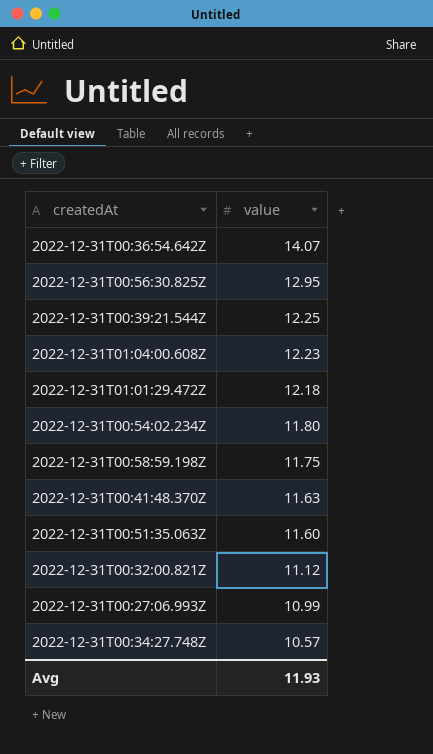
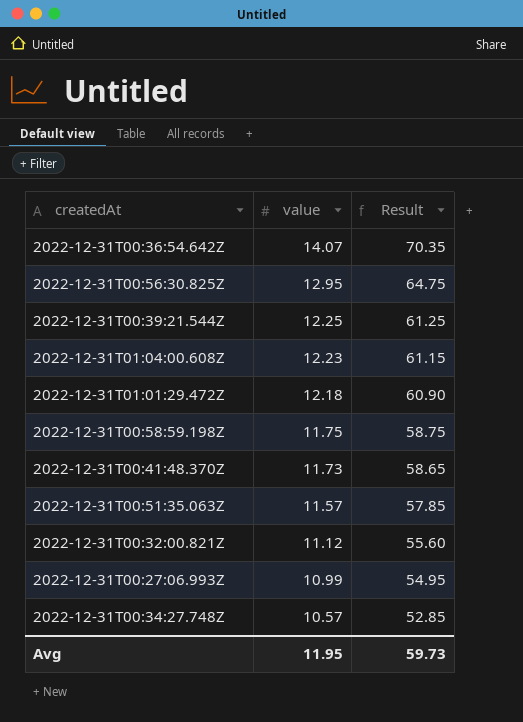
column Result | formula: none -> [value] * 5
row 2022-12-31T00:54:02.234Z: 11.80 -> none
2022-12-31T00:41:48.370Z | value: 11.63 -> 11.73
2022-12-31T00:51:35.063Z | value: 11.60 -> 11.57
Avg | value: 11.93 -> 11.95

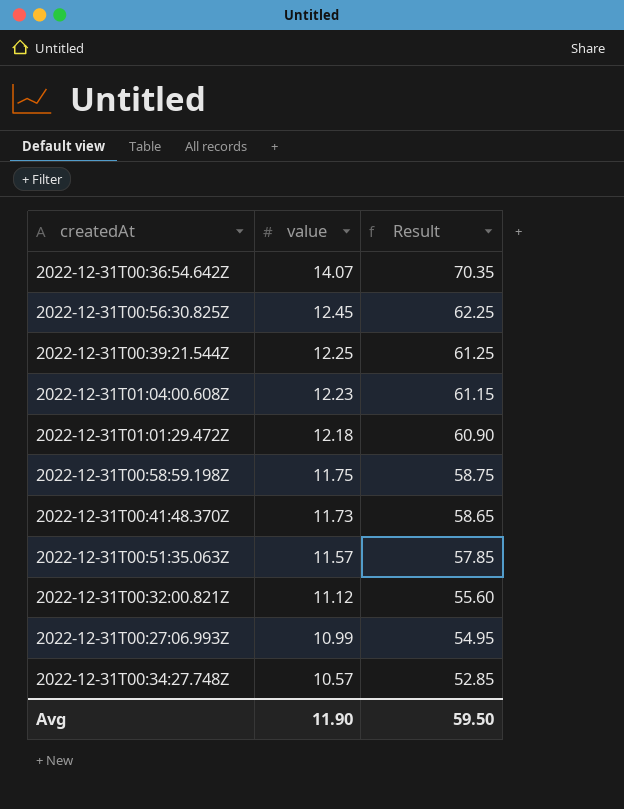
2022-12-31T00:56:30.825Z | value: 12.95 -> 12.45
2022-12-31T00:56:30.825Z | Result: 64.75 -> 62.25
Avg | value: 11.95 -> 11.90
Avg | Result: 59.73 -> 59.50

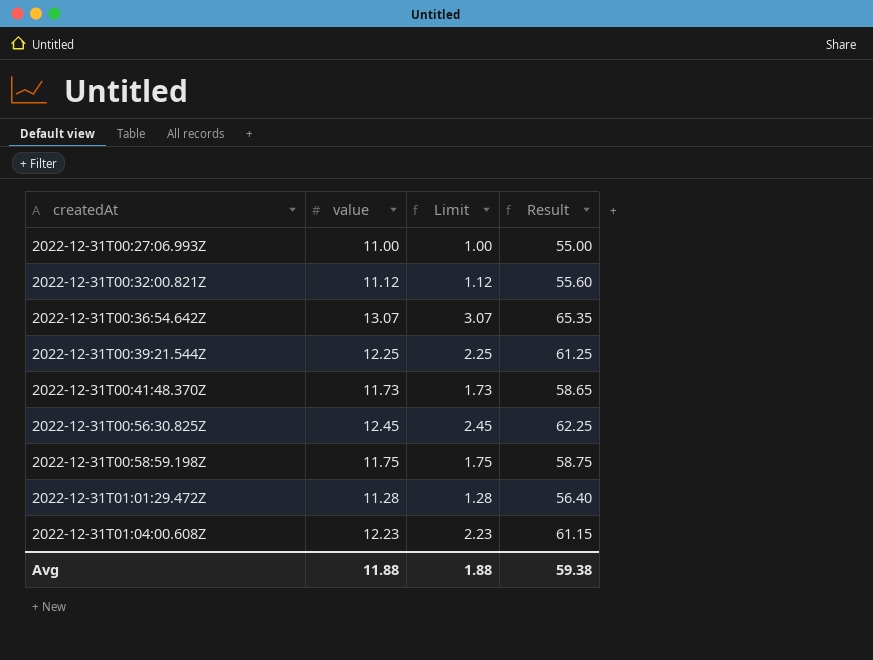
row order: value descending -> createdAt ascending
column Limit | formula: none -> [value] - 10
row 2022-12-31T00:51:35.063Z: 11.57 | 57.85 -> none
row 2022-12-31T00:34:27.748Z: 10.57 | 52.85 -> none
2022-12-31T00:27:06.993Z | value: 10.99 -> 11.00
2022-12-31T00:27:06.993Z | Result: 54.95 -> 55.00
2022-12-31T00:36:54.642Z | value: 14.07 -> 13.07
2022-12-31T00:36:54.642Z | Result: 70.35 -> 65.35
2022-12-31T01:01:29.472Z | value: 12.18 -> 11.28
2022-12-31T01:01:29.472Z | Result: 60.90 -> 56.40
Avg | value: 11.90 -> 11.88
Avg | Result: 59.50 -> 59.38

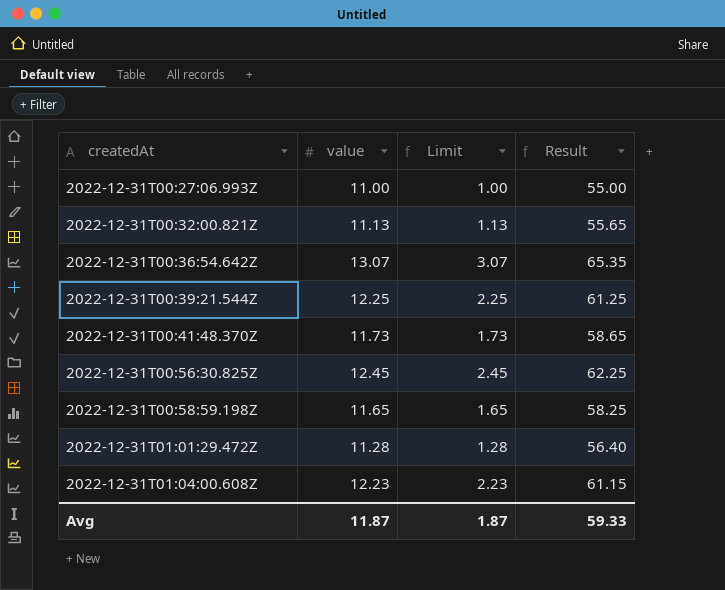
2022-12-31T00:32:00.821Z | value: 11.12 -> 11.13
2022-12-31T00:32:00.821Z | Limit: 1.12 -> 1.13
2022-12-31T00:32:00.821Z | Result: 55.60 -> 55.65
2022-12-31T00:58:59.198Z | value: 11.75 -> 11.65
2022-12-31T00:58:59.198Z | Limit: 1.75 -> 1.65
2022-12-31T00:58:59.198Z | Result: 58.75 -> 58.25
Avg | value: 11.88 -> 11.87
Avg | Limit: 1.88 -> 1.87
Avg | Result: 59.38 -> 59.33

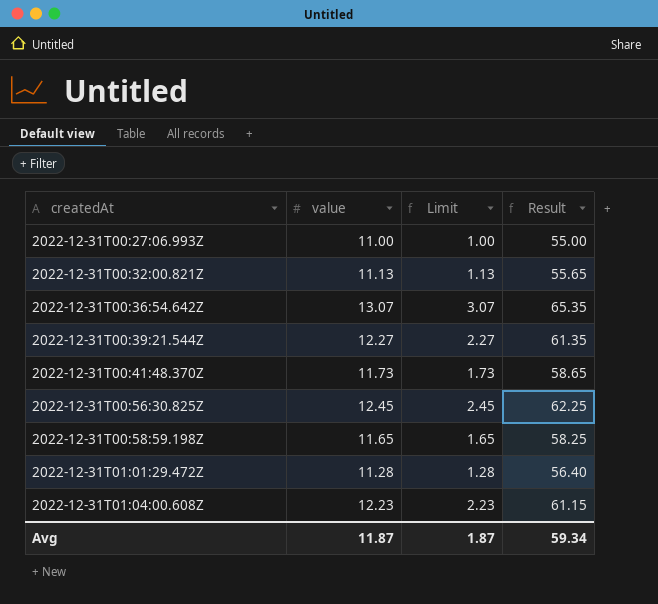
2022-12-31T00:39:21.544Z | value: 12.25 -> 12.27
2022-12-31T00:39:21.544Z | Limit: 2.25 -> 2.27
2022-12-31T00:39:21.544Z | Result: 61.25 -> 61.35
Avg | Result: 59.33 -> 59.34

